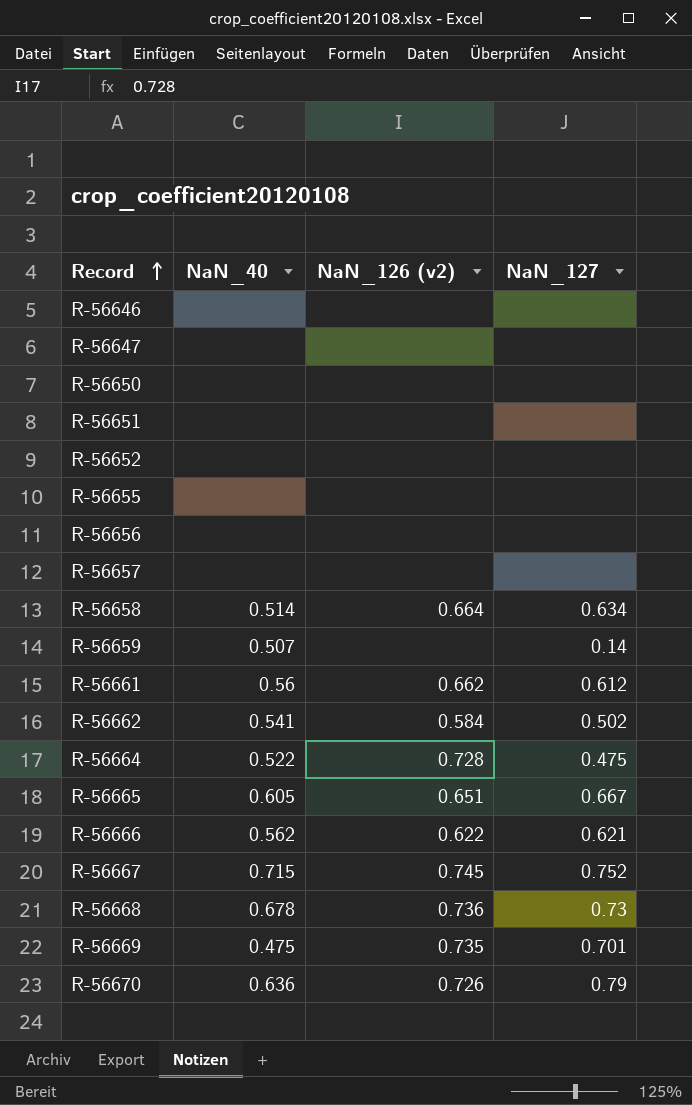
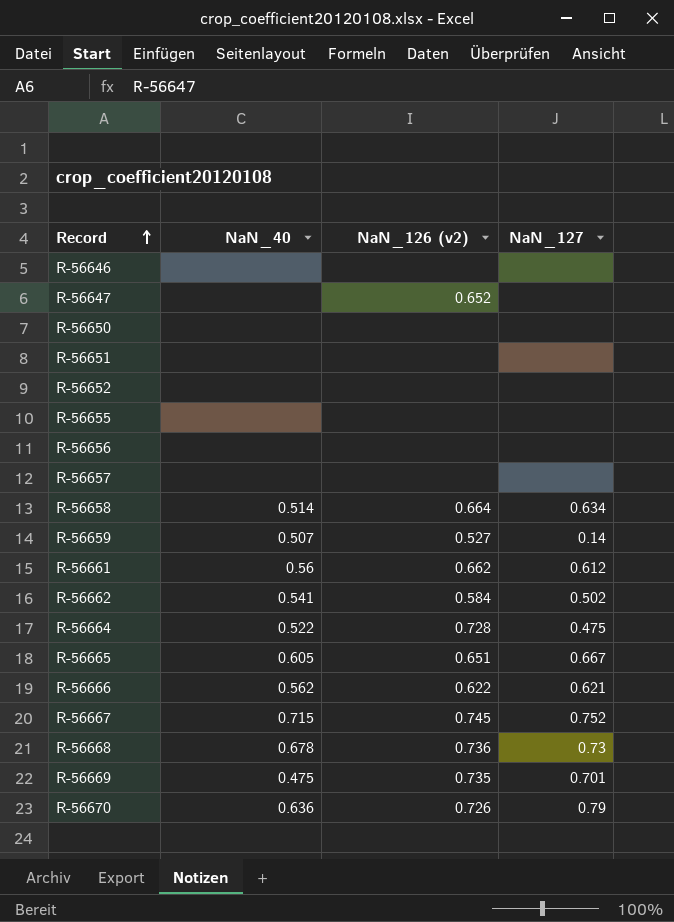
R-56647 | NaN_126 (v2): none -> 0.652
R-56659 | NaN_126 (v2): none -> 0.527

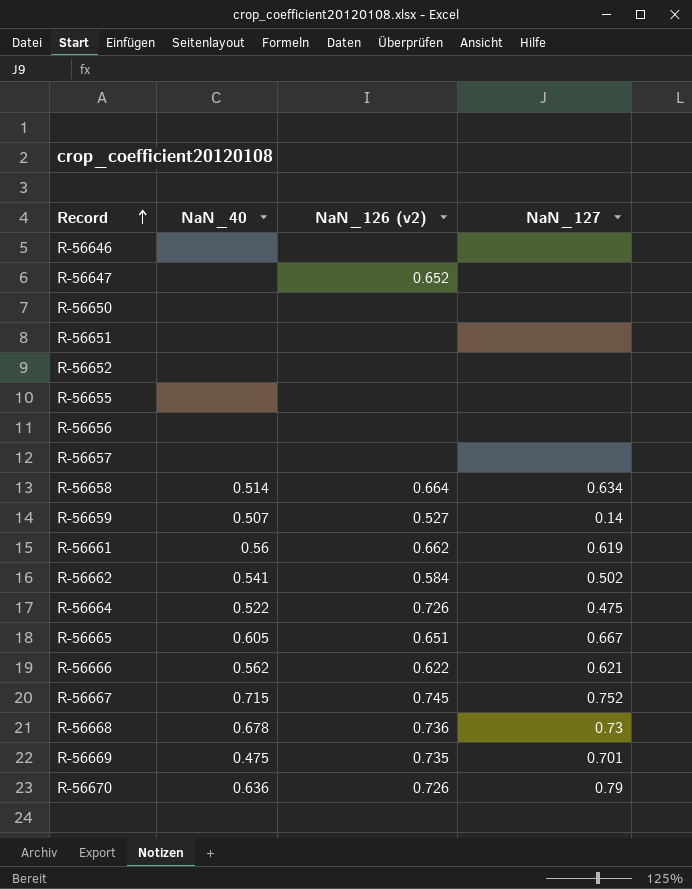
R-56661 | NaN_127: 0.612 -> 0.619
R-56664 | NaN_126 (v2): 0.728 -> 0.726

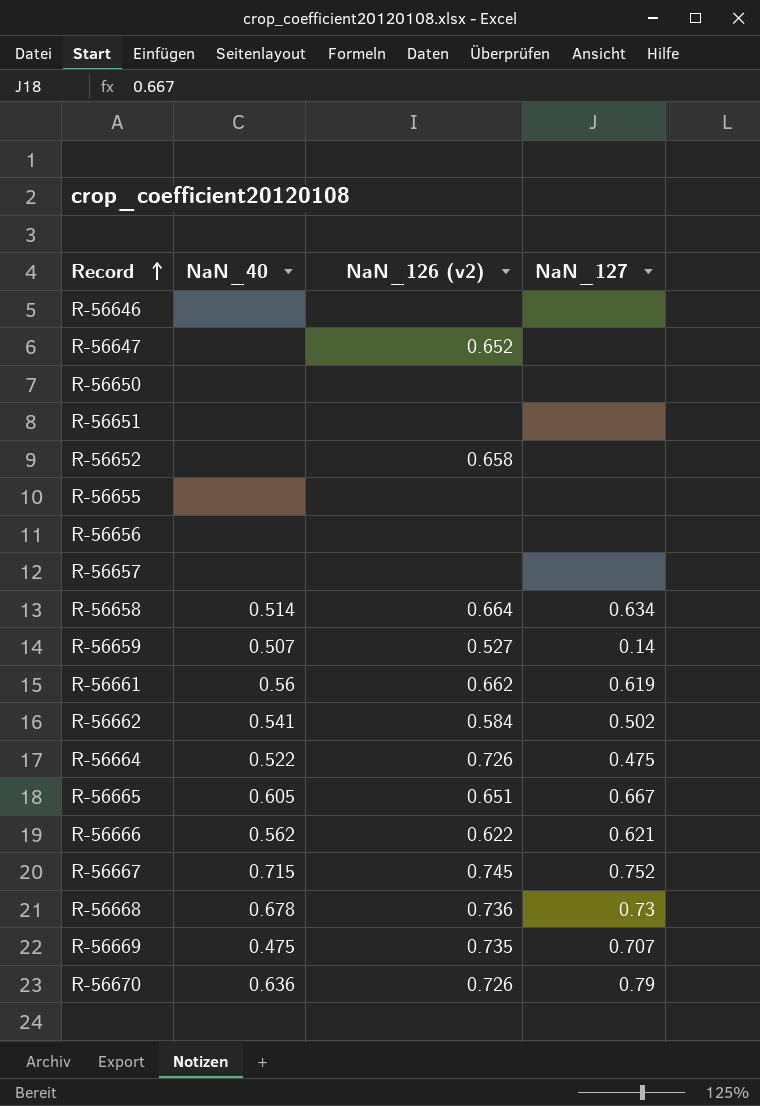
R-56652 | NaN_126 (v2): none -> 0.658
R-56669 | NaN_127: 0.701 -> 0.707

